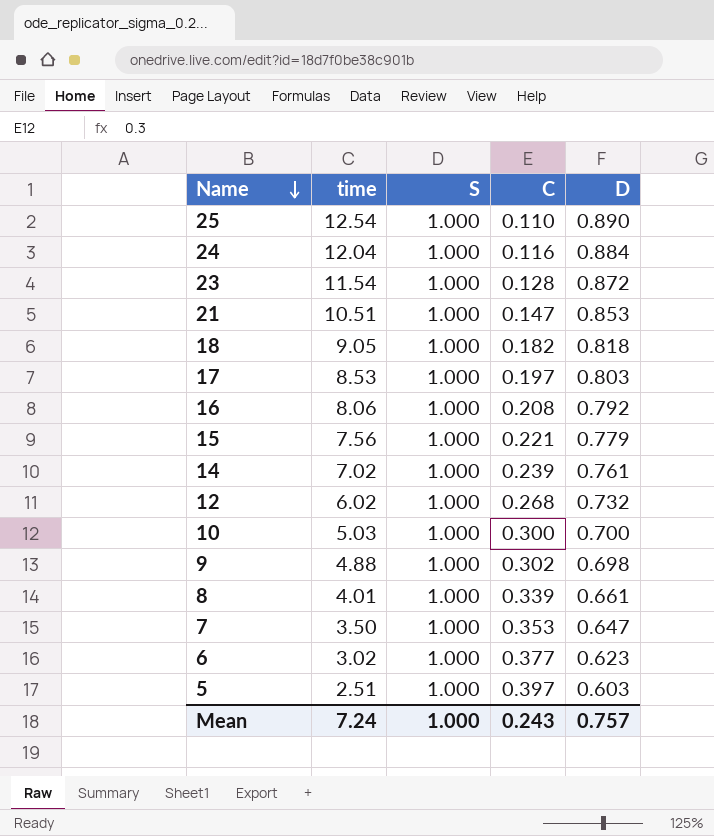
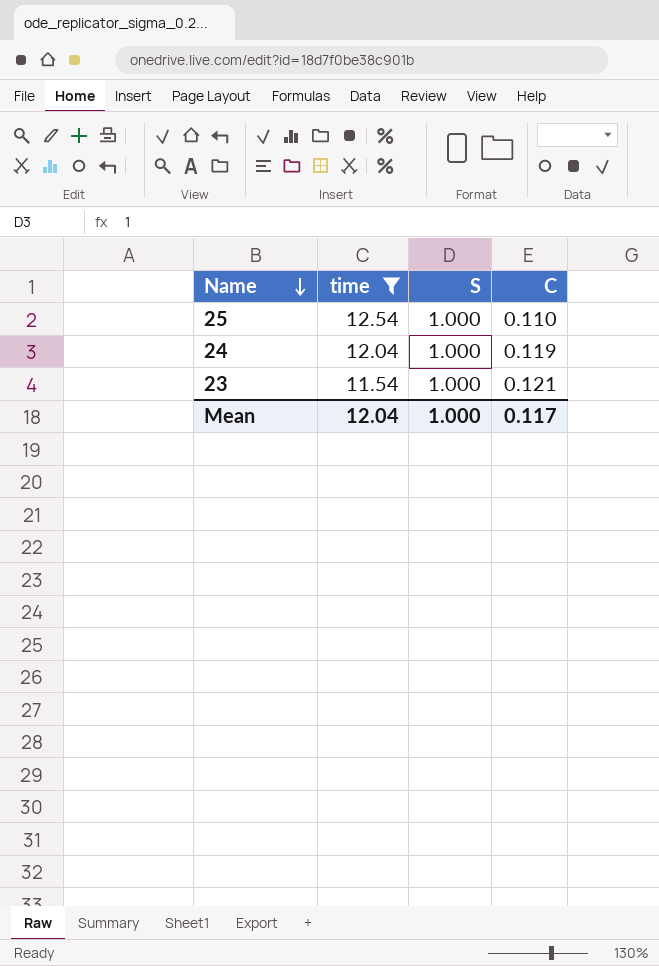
filter: none -> time >= 11.54
column D | formula: [S] - [C] -> none
24 | C: 0.116 -> 0.119
23 | C: 0.128 -> 0.121
Mean | time: 7.24 -> 12.04
Mean | C: 0.243 -> 0.117

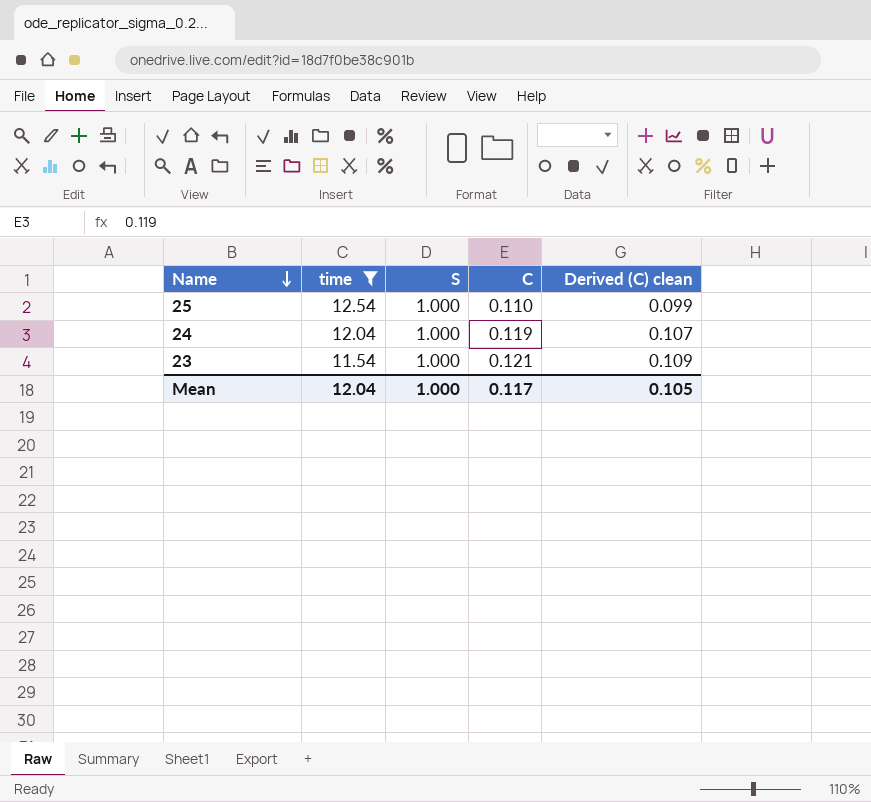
column Derived (C) clean | formula: none -> [C] * 0.9

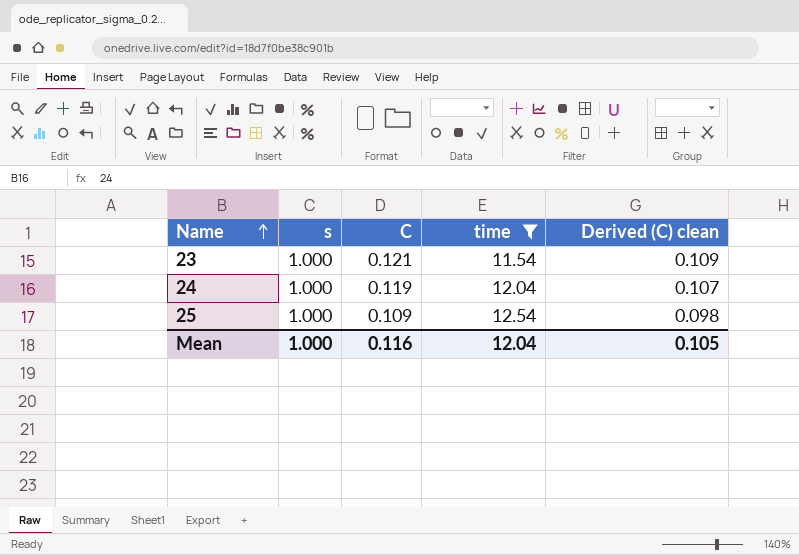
row order: Name descending -> Name ascending
column name: S -> s
column time | position: 2 -> 4
25 | C: 0.110 -> 0.109
25 | Derived (C) clean: 0.099 -> 0.098
Mean | C: 0.117 -> 0.116

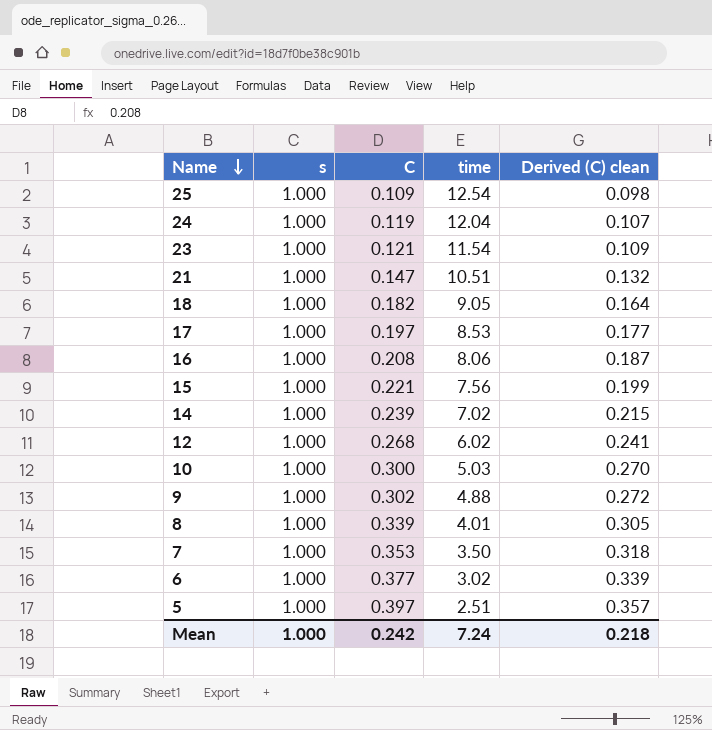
filter: time >= 11.54 -> none
row order: Name ascending -> Name descending
Mean | C: 0.116 -> 0.242
Mean | time: 12.04 -> 7.24
Mean | Derived (C) clean: 0.105 -> 0.218

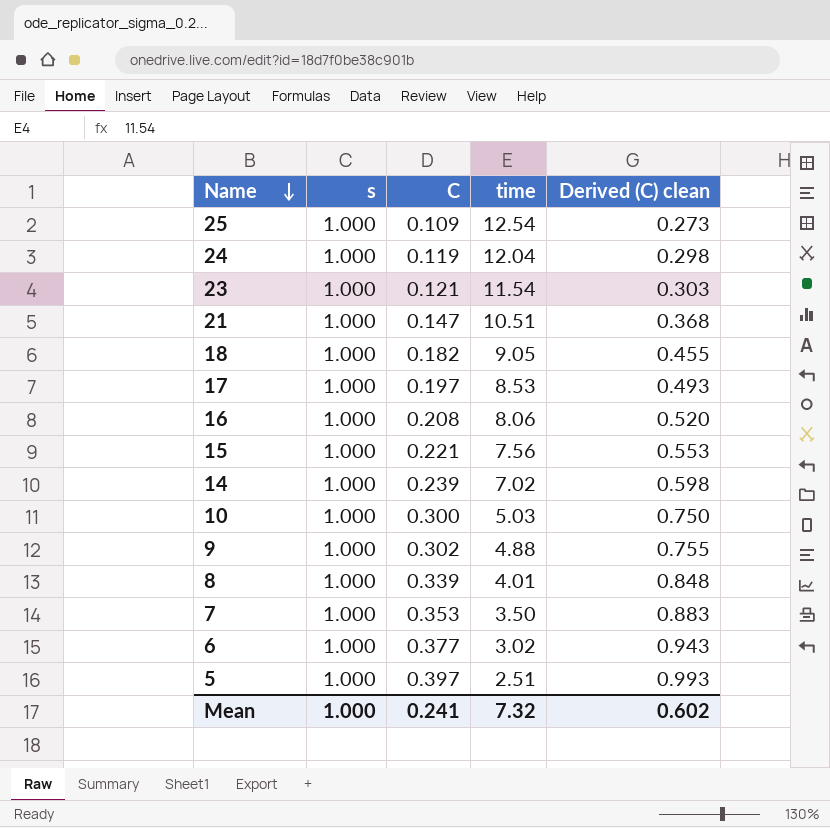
column Derived (C) clean | formula: [C] * 0.9 -> [C] * 2.5
row 12: 1.000 | 0.268 | 6.02 | 0.241 -> none
Mean | C: 0.242 -> 0.241
Mean | time: 7.24 -> 7.32
Mean | Derived (C) clean: 0.218 -> 0.602

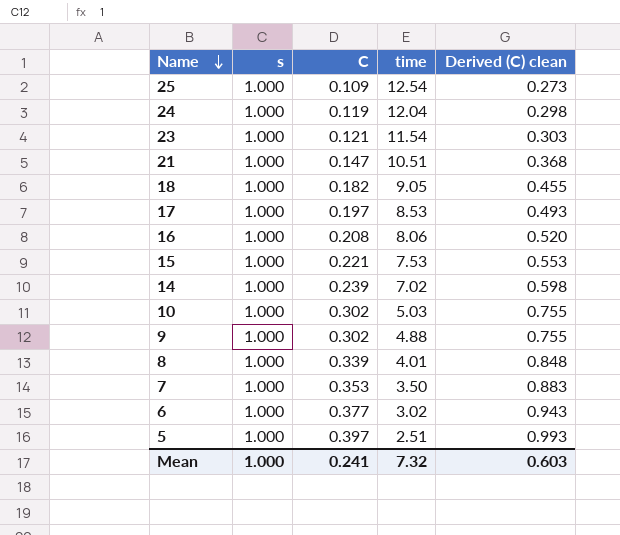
15 | time: 7.56 -> 7.53
10 | C: 0.300 -> 0.302
10 | Derived (C) clean: 0.750 -> 0.755
Mean | Derived (C) clean: 0.602 -> 0.603

